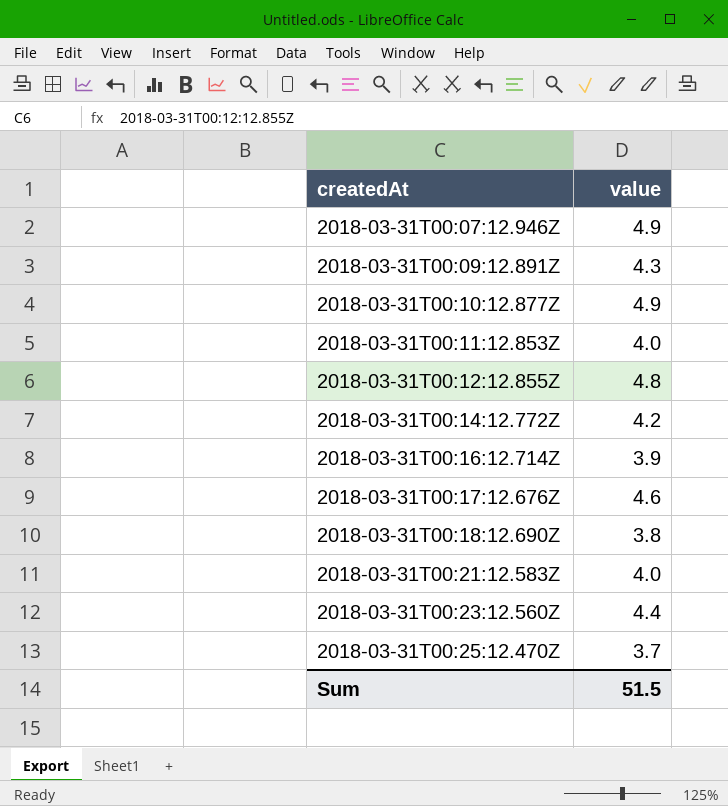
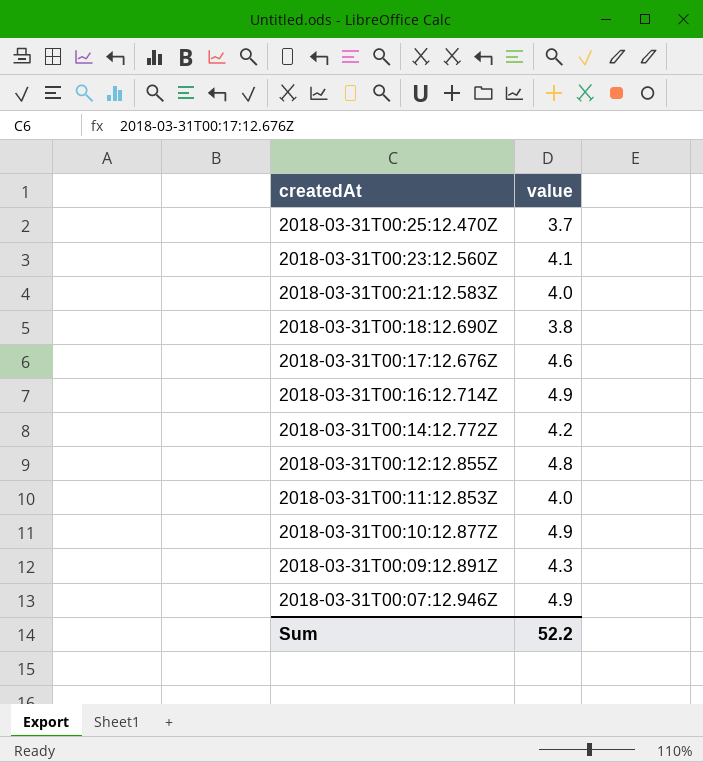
row order: createdAt ascending -> createdAt descending
2018-03-31T00:23:12.560Z | value: 4.4 -> 4.1
2018-03-31T00:16:12.714Z | value: 3.9 -> 4.9
Sum | value: 51.5 -> 52.2

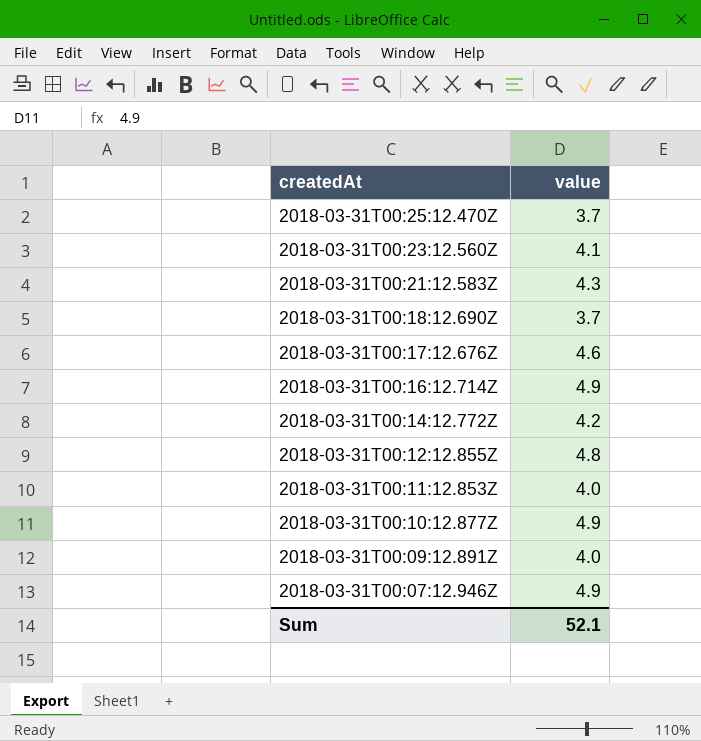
2018-03-31T00:21:12.583Z | value: 4.0 -> 4.3
2018-03-31T00:18:12.690Z | value: 3.8 -> 3.7
2018-03-31T00:09:12.891Z | value: 4.3 -> 4.0
Sum | value: 52.2 -> 52.1

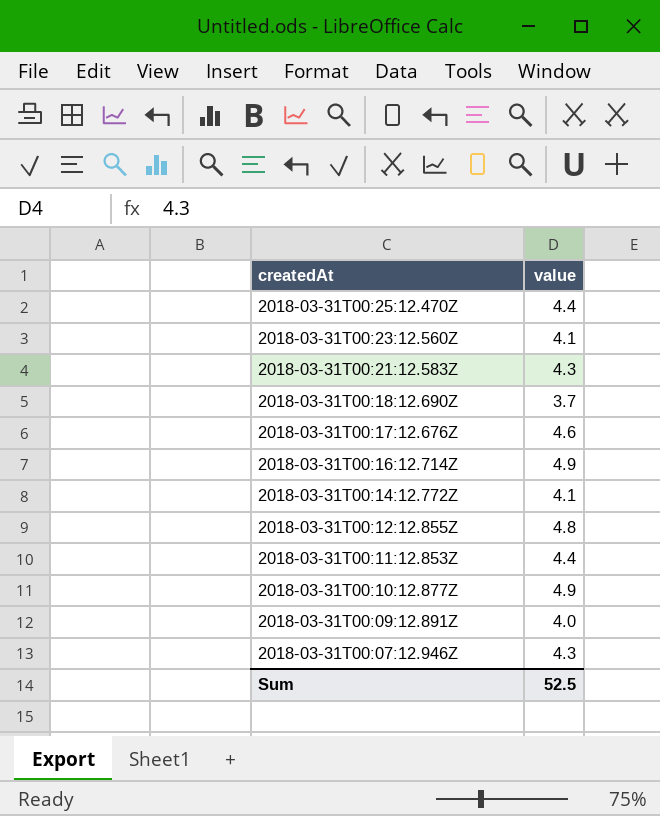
2018-03-31T00:25:12.470Z | value: 3.7 -> 4.4
2018-03-31T00:14:12.772Z | value: 4.2 -> 4.1
2018-03-31T00:11:12.853Z | value: 4.0 -> 4.4
2018-03-31T00:07:12.946Z | value: 4.9 -> 4.3
Sum | value: 52.1 -> 52.5

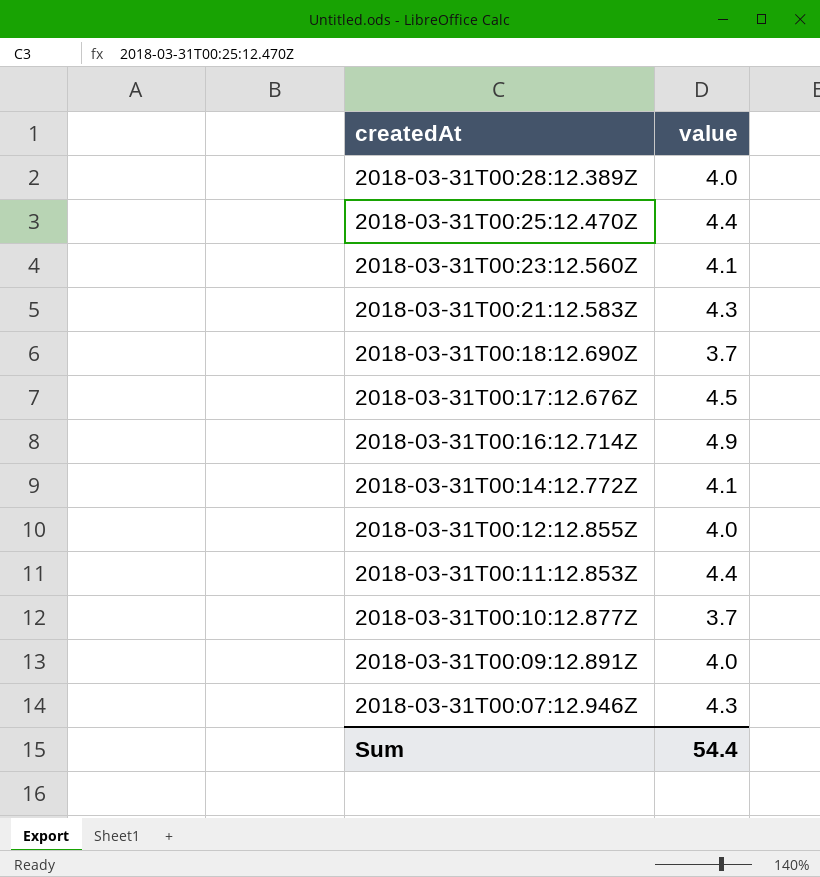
row 2018-03-31T00:28:12.389Z: none -> 4.0
2018-03-31T00:17:12.676Z | value: 4.6 -> 4.5
2018-03-31T00:12:12.855Z | value: 4.8 -> 4.0
2018-03-31T00:10:12.877Z | value: 4.9 -> 3.7
Sum | value: 52.5 -> 54.4

